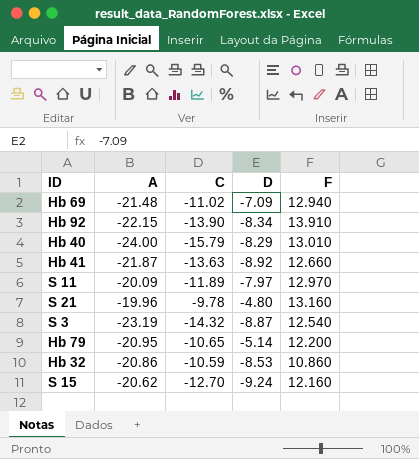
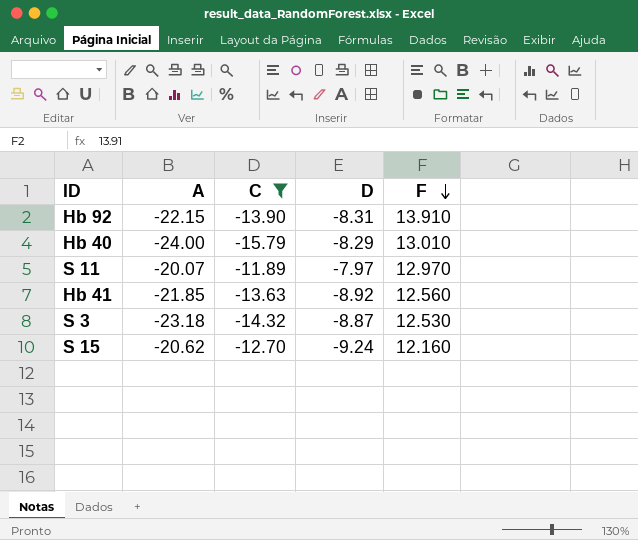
filter: none -> C <= -11.89
row order: none -> F descending
Hb 92 | D: -8.34 -> -8.31
S 11 | A: -20.09 -> -20.07
Hb 41 | A: -21.87 -> -21.85
Hb 41 | F: 12.660 -> 12.560
S 3 | A: -23.19 -> -23.18
S 3 | F: 12.540 -> 12.530

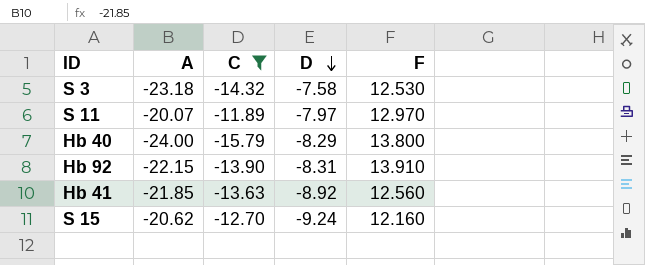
row order: F descending -> D descending
S 3 | D: -8.87 -> -7.58
Hb 40 | F: 13.010 -> 13.800

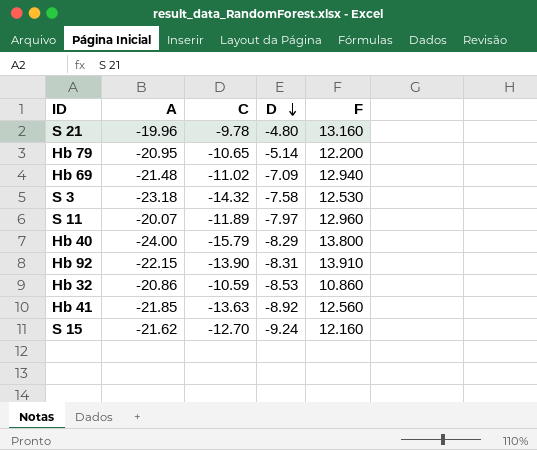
filter: C <= -11.89 -> none
S 11 | F: 12.970 -> 12.960
S 15 | A: -20.62 -> -21.62

